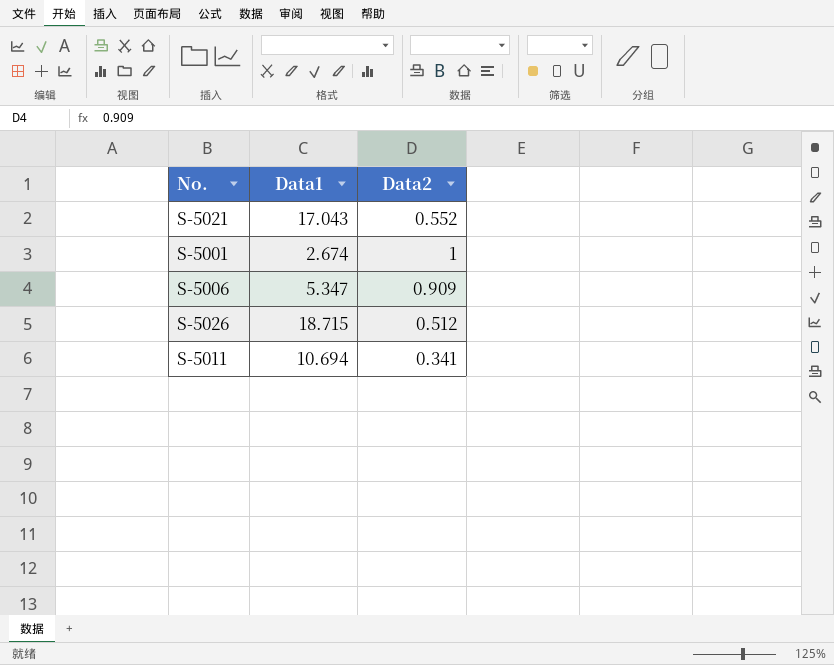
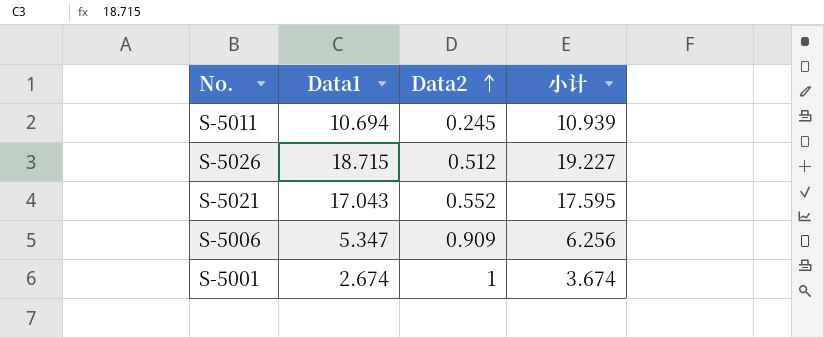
row order: none -> Data2 ascending
column 小计 | formula: none -> [Data1] + [Data2]
S-5011 | Data2: 0.341 -> 0.245

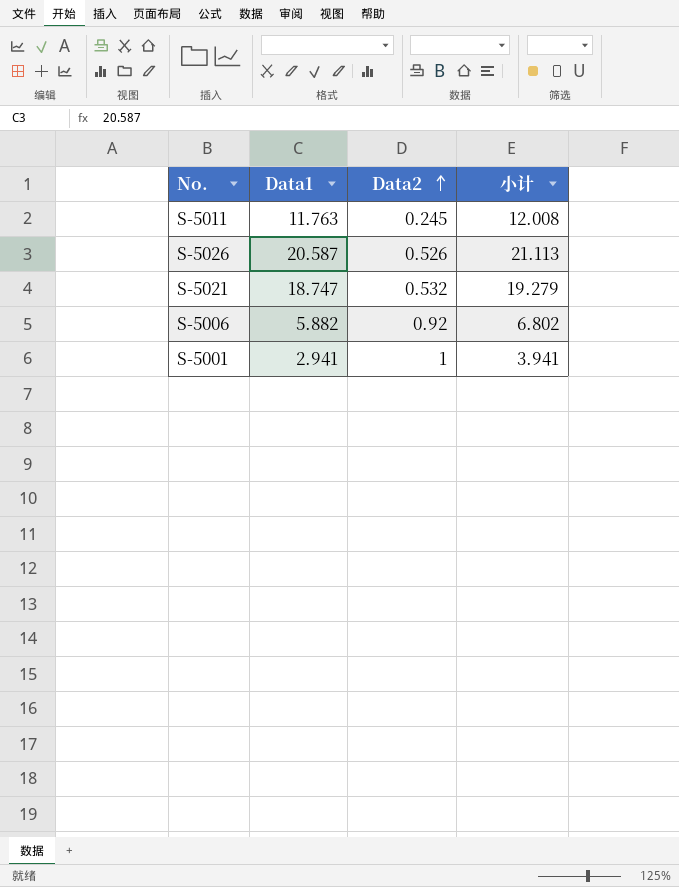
S-5011 | Data1: 10.694 -> 11.763
S-5011 | 小计: 10.939 -> 12.008
S-5026 | Data1: 18.715 -> 20.587
S-5026 | Data2: 0.512 -> 0.526
S-5026 | 小计: 19.227 -> 21.113
S-5021 | Data1: 17.043 -> 18.747
S-5021 | Data2: 0.552 -> 0.532
S-5021 | 小计: 17.595 -> 19.279
S-5006 | Data1: 5.347 -> 5.882
S-5006 | Data2: 0.909 -> 0.92
S-5006 | 小计: 6.256 -> 6.802
S-5001 | Data1: 2.674 -> 2.941
S-5001 | 小计: 3.674 -> 3.941

